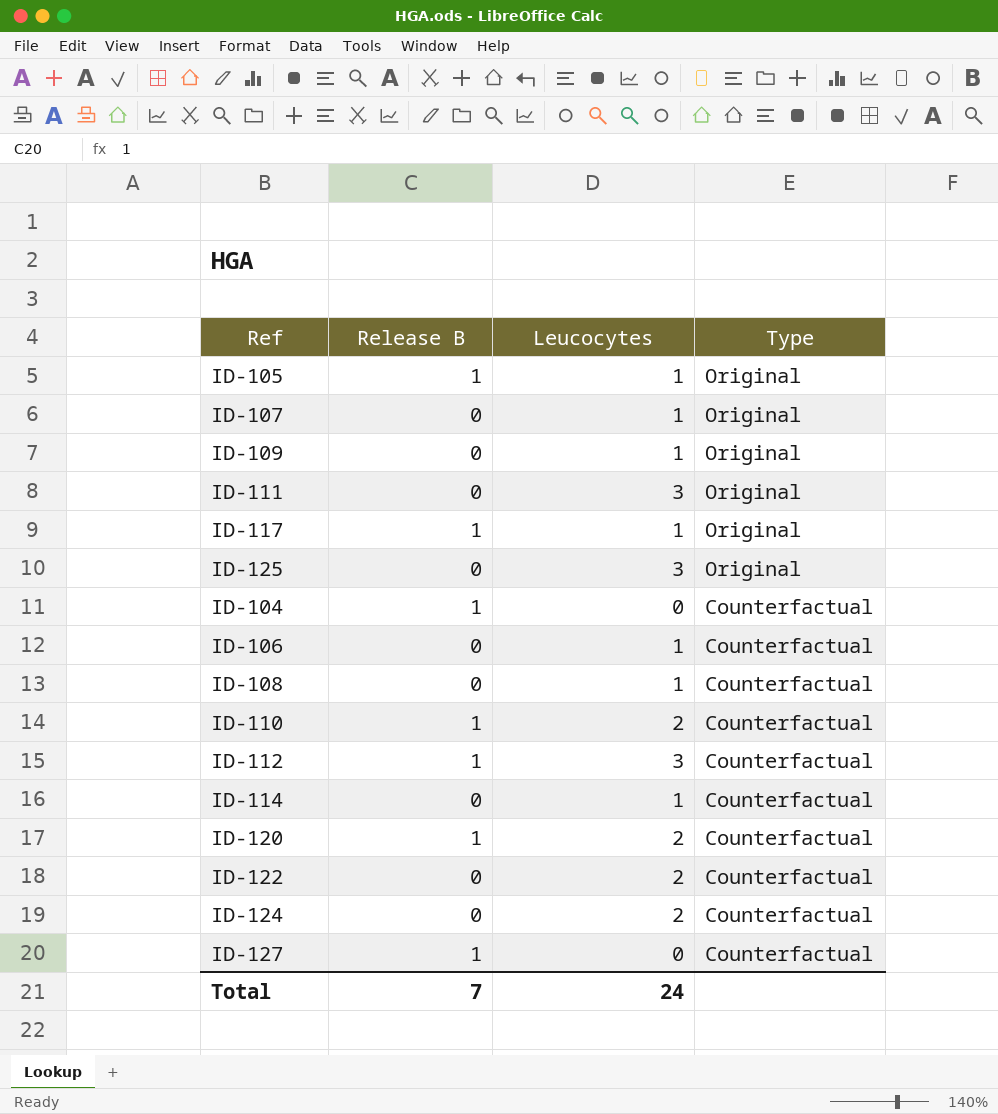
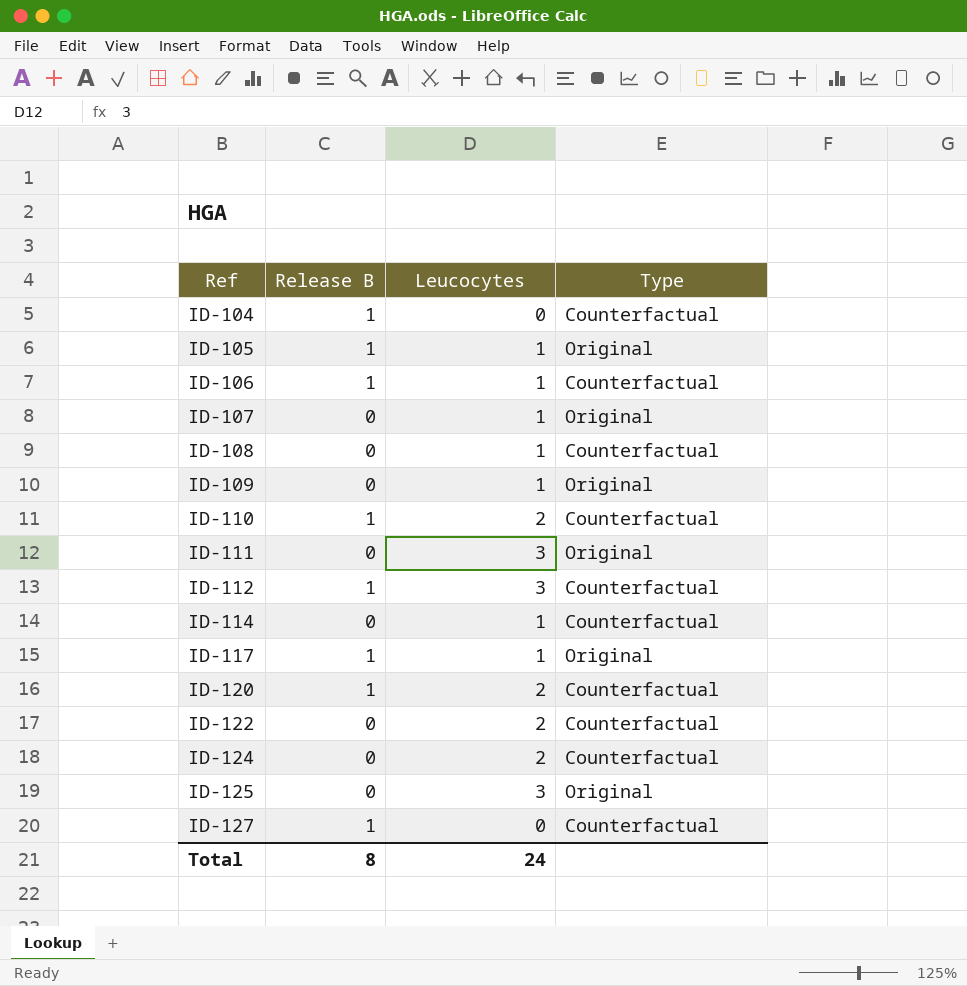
row order: Type descending -> Ref ascending
ID-106 | Release B: 0 -> 1
Total | Release B: 7 -> 8

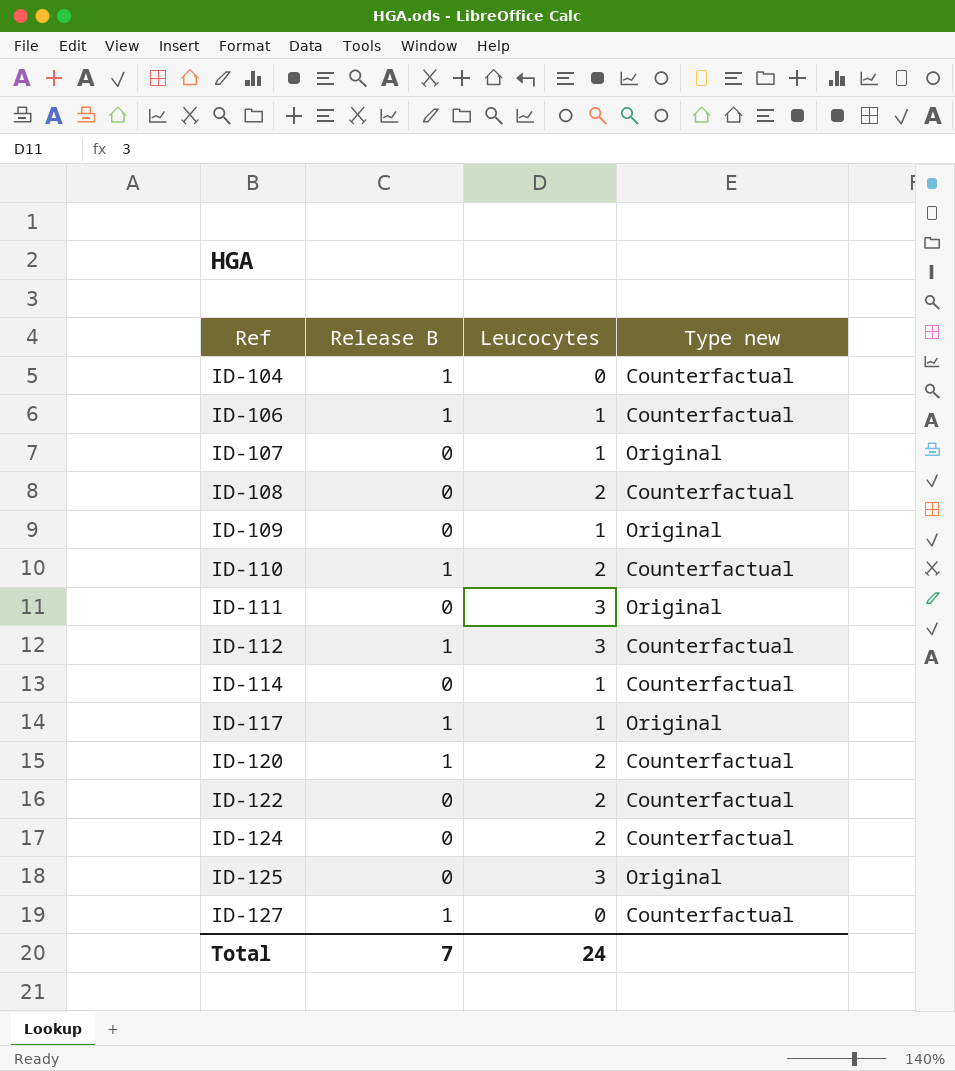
column name: Type -> Type new
row ID-105: 1 | 1 | Original -> none
ID-108 | Leucocytes: 1 -> 2
Total | Release B: 8 -> 7

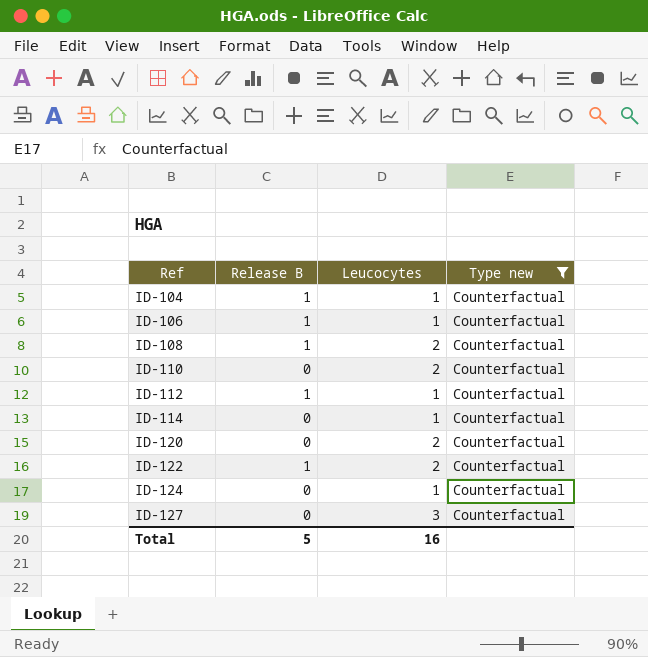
filter: none -> Type new = Counterfactual
ID-104 | Leucocytes: 0 -> 1
ID-108 | Release B: 0 -> 1
ID-110 | Release B: 1 -> 0
ID-112 | Leucocytes: 3 -> 1
ID-120 | Release B: 1 -> 0
ID-122 | Release B: 0 -> 1
ID-124 | Leucocytes: 2 -> 1
ID-127 | Release B: 1 -> 0
ID-127 | Leucocytes: 0 -> 3
Total | Release B: 7 -> 5
Total | Leucocytes: 24 -> 16

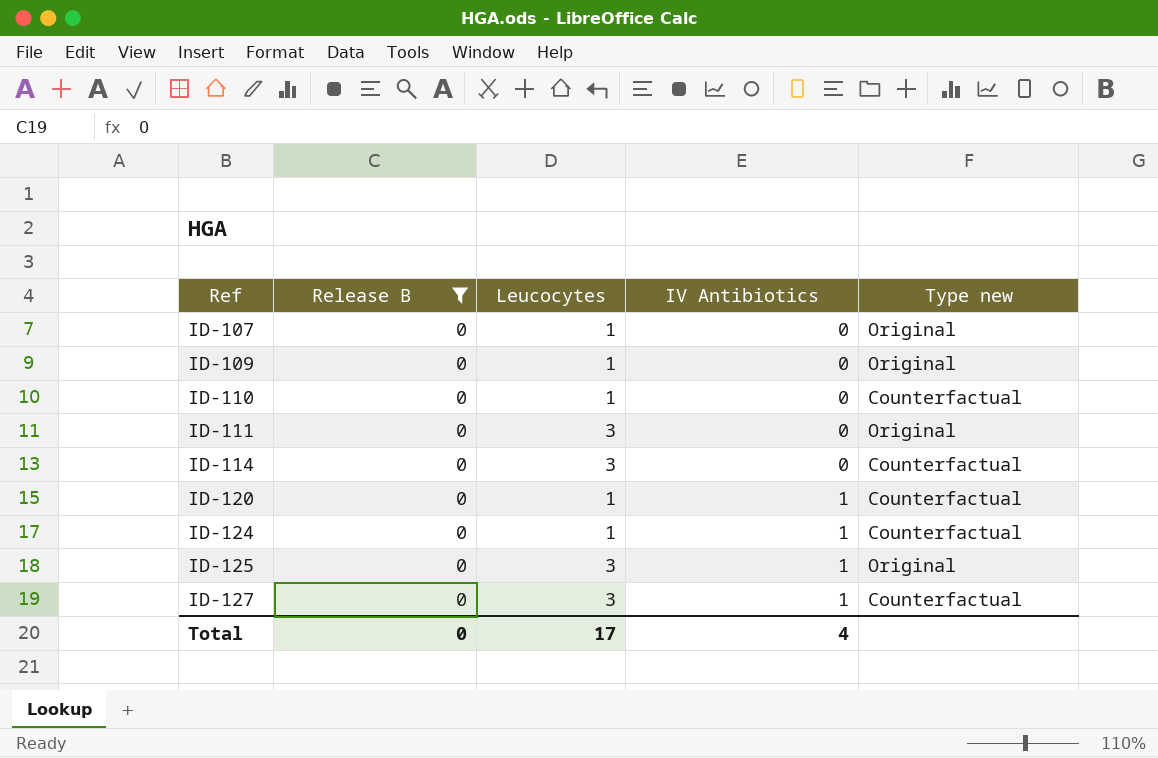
filter: Type new = Counterfactual -> Release B = 0
column IV Antibiotics | position: none -> 4
ID-110 | Leucocytes: 2 -> 1
ID-114 | Leucocytes: 1 -> 3
ID-120 | Leucocytes: 2 -> 1
Total | Release B: 5 -> 0
Total | Leucocytes: 16 -> 17

